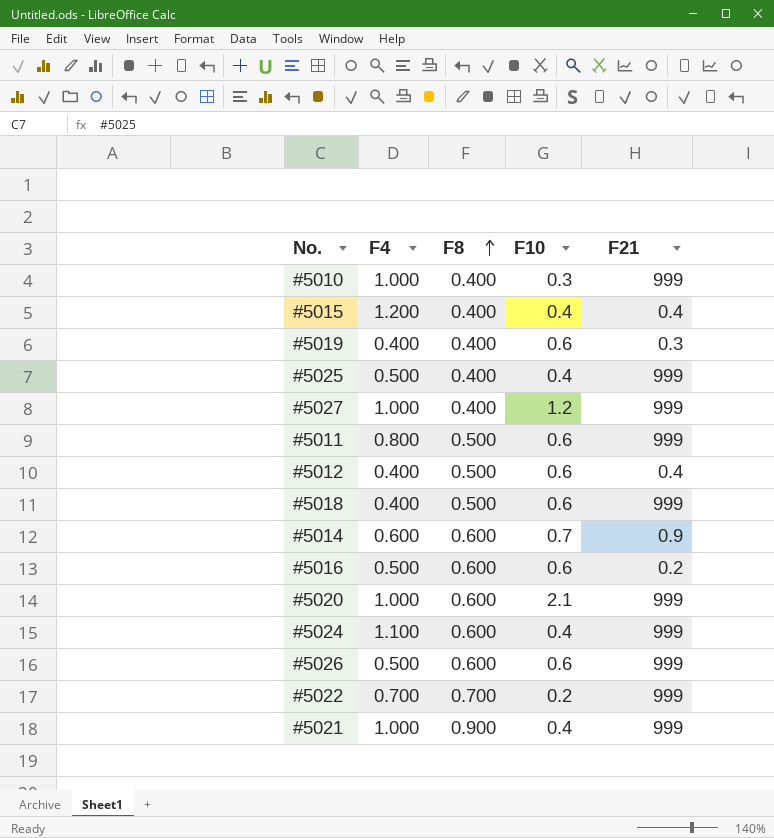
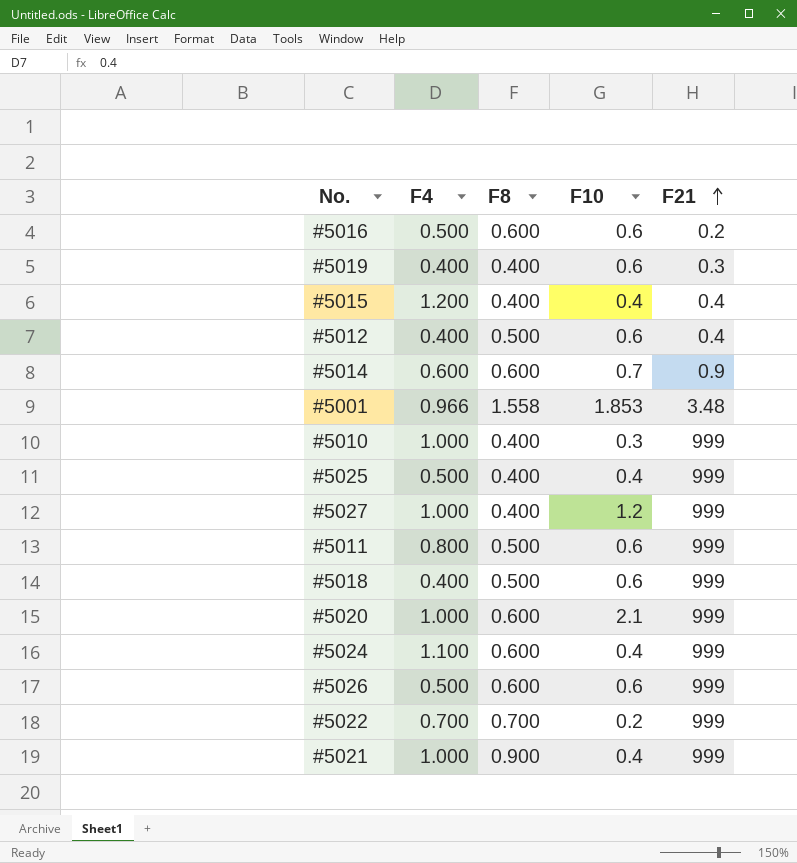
row order: F8 ascending -> F21 ascending
row #5001: none -> 0.966 | 1.558 | 1.853 | 3.48

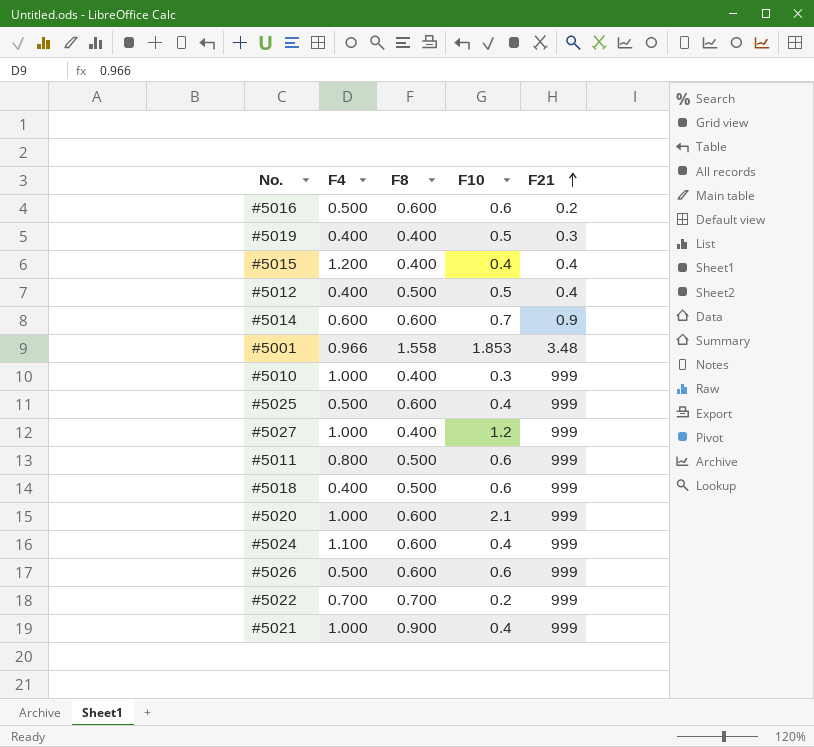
#5019 | F10: 0.6 -> 0.5
#5012 | F10: 0.6 -> 0.5
#5025 | F8: 0.400 -> 0.600

